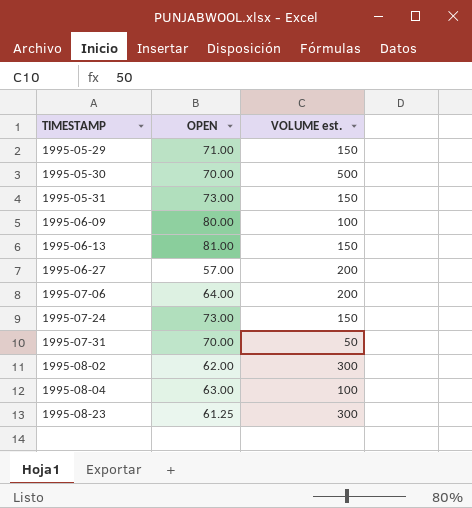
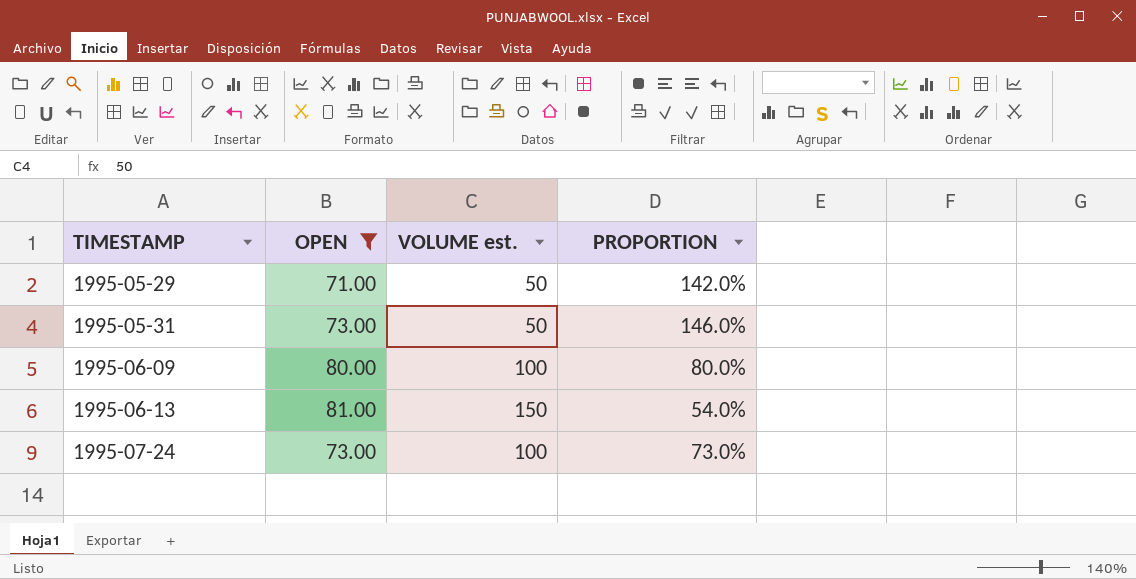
filter: none -> OPEN >= 71.00
column PROPORTION | formula: none -> [OPEN] / [VOLUME est.]
1995-05-29 | VOLUME est.: 150 -> 50
1995-05-31 | VOLUME est.: 150 -> 50
1995-07-24 | VOLUME est.: 150 -> 100

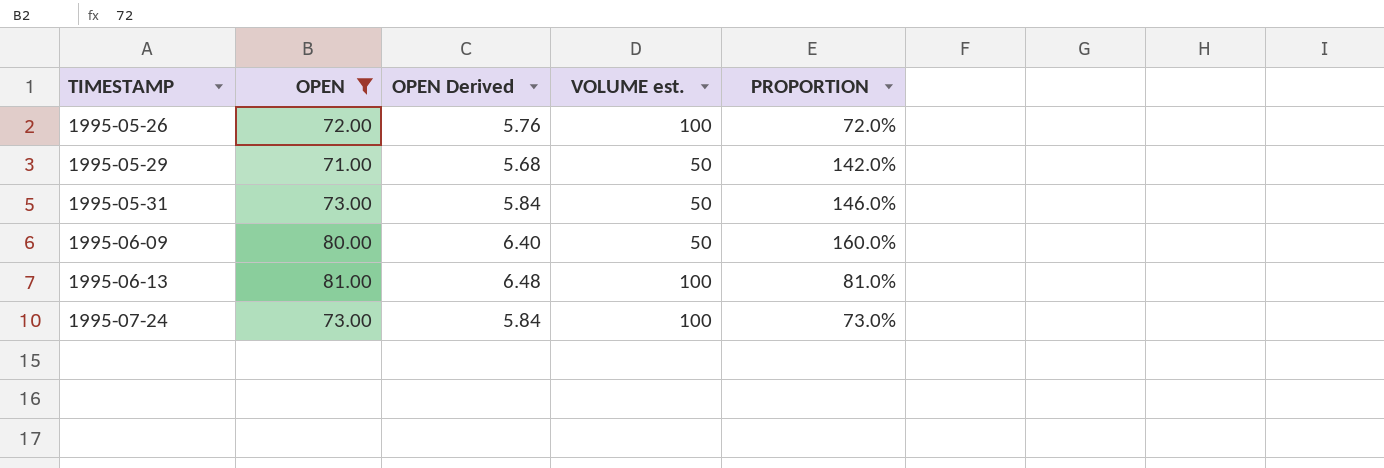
column OPEN Derived | formula: none -> [OPEN] * 0.08
row 1995-05-26: none -> 72.00 | 5.76 | 100 | 72.0%
1995-06-09 | VOLUME est.: 100 -> 50
1995-06-09 | PROPORTION: 80.0% -> 160.0%
1995-06-13 | VOLUME est.: 150 -> 100
1995-06-13 | PROPORTION: 54.0% -> 81.0%

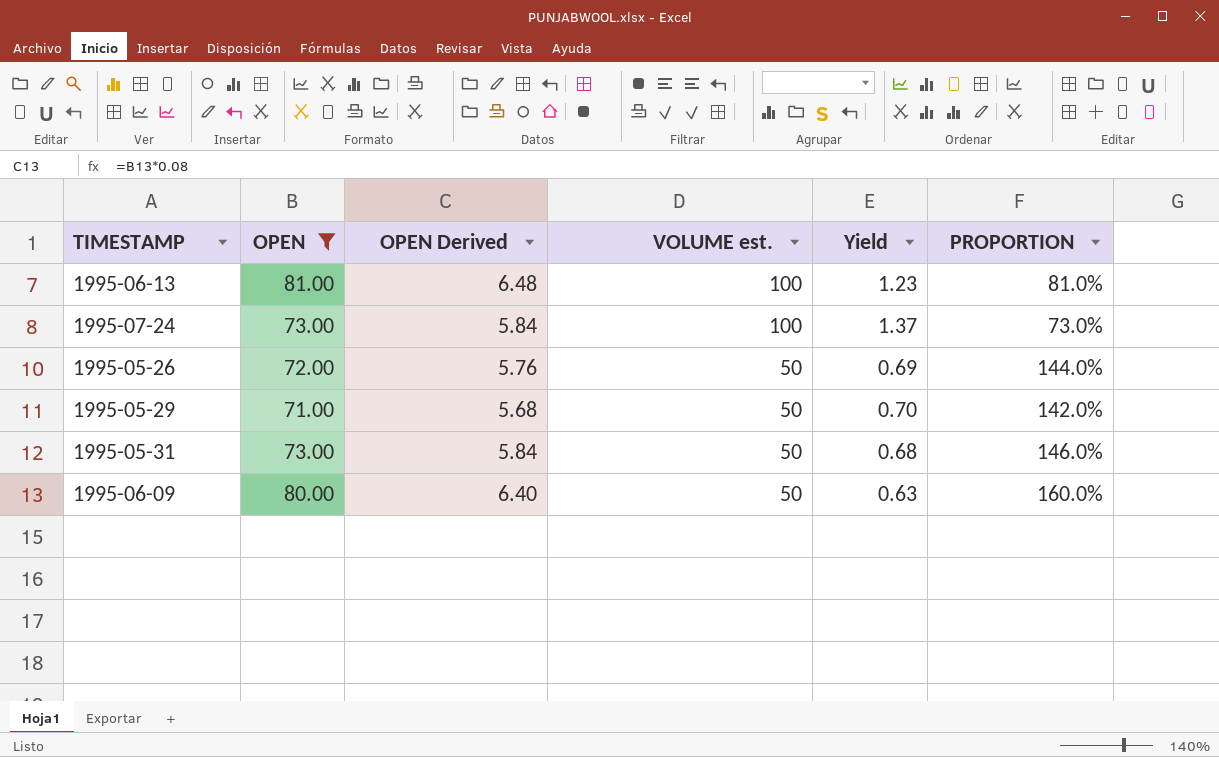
row order: TIMESTAMP ascending -> VOLUME est. descending
column Yield | formula: none -> [VOLUME est.] / [OPEN]
1995-05-26 | VOLUME est.: 100 -> 50
1995-05-26 | PROPORTION: 72.0% -> 144.0%

